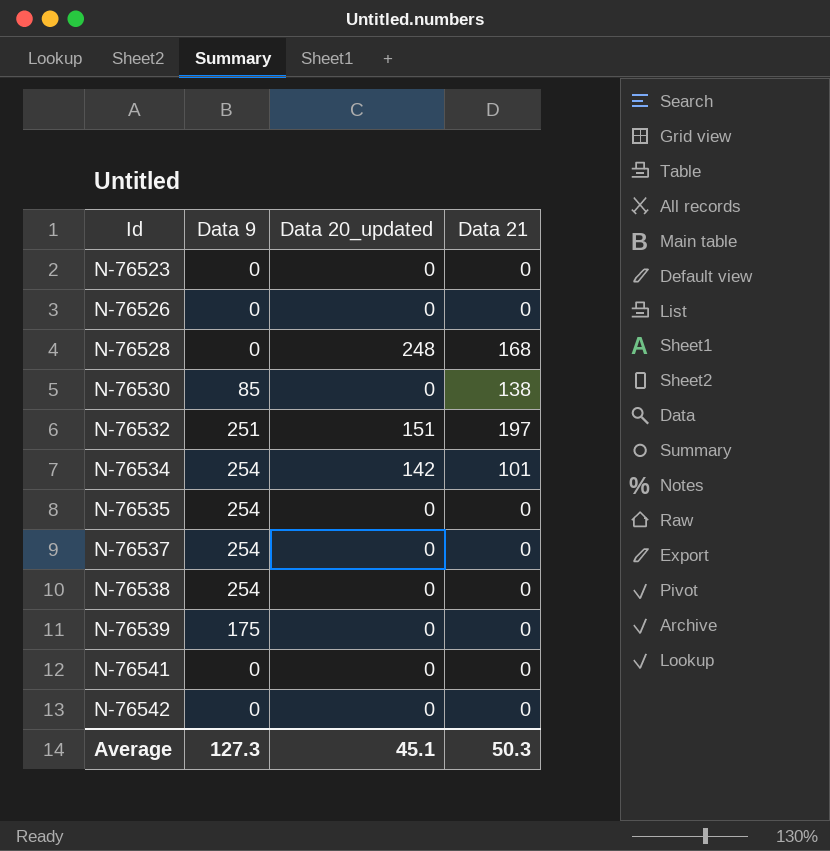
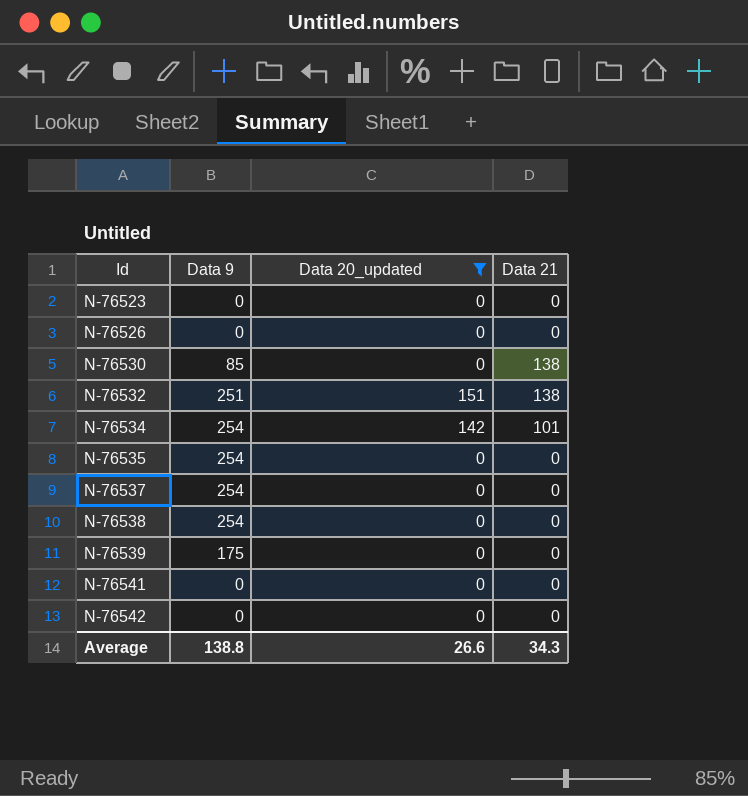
filter: none -> Data 20_updated != 248
N-76532 | Data 21: 197 -> 138
Average | Data 9: 127.3 -> 138.8
Average | Data 20_updated: 45.1 -> 26.6
Average | Data 21: 50.3 -> 34.3

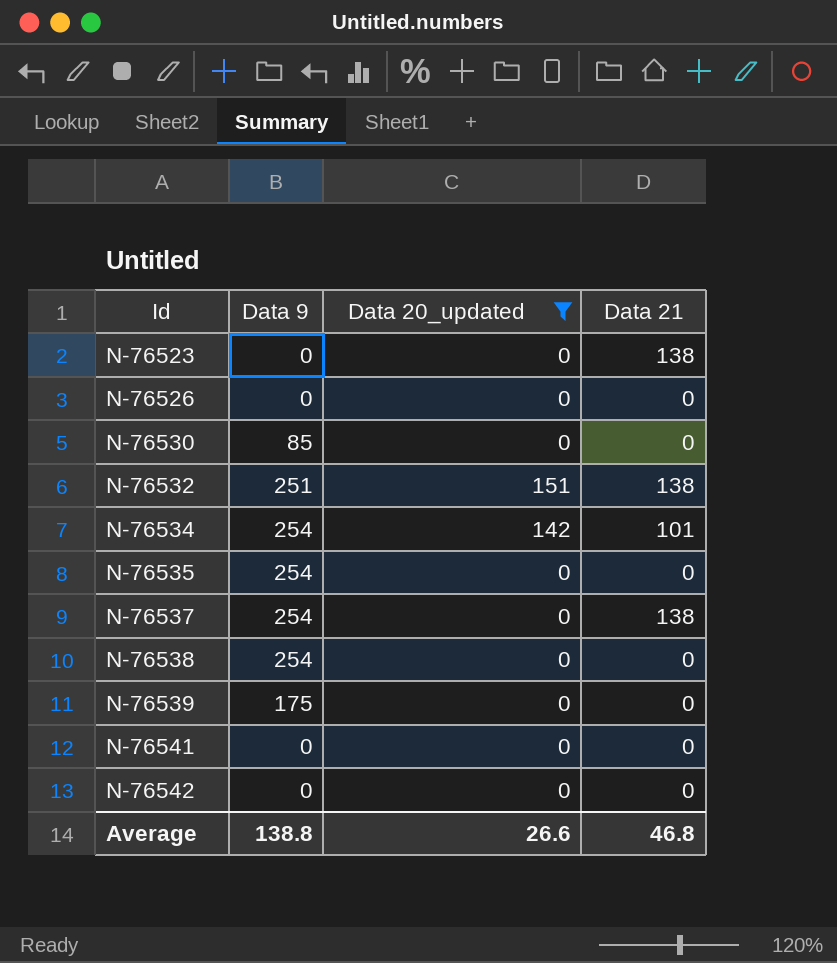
N-76523 | Data 21: 0 -> 138
N-76530 | Data 21: 138 -> 0
N-76537 | Data 21: 0 -> 138
Average | Data 21: 34.3 -> 46.8

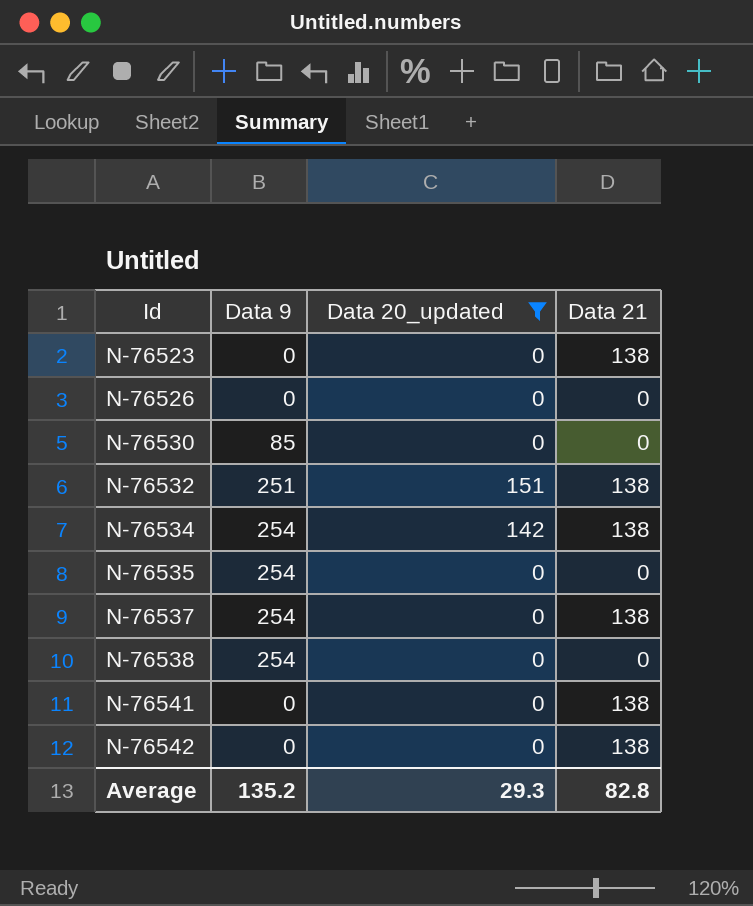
row N-76539: 175 | 0 | 0 -> none
N-76534 | Data 21: 101 -> 138
N-76541 | Data 21: 0 -> 138
N-76542 | Data 21: 0 -> 138
Average | Data 9: 138.8 -> 135.2
Average | Data 20_updated: 26.6 -> 29.3
Average | Data 21: 46.8 -> 82.8

